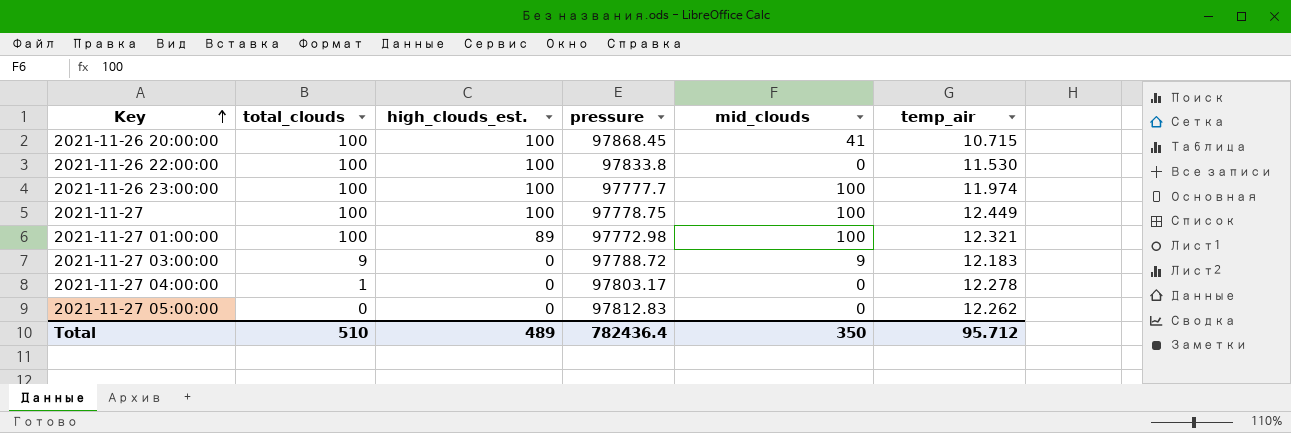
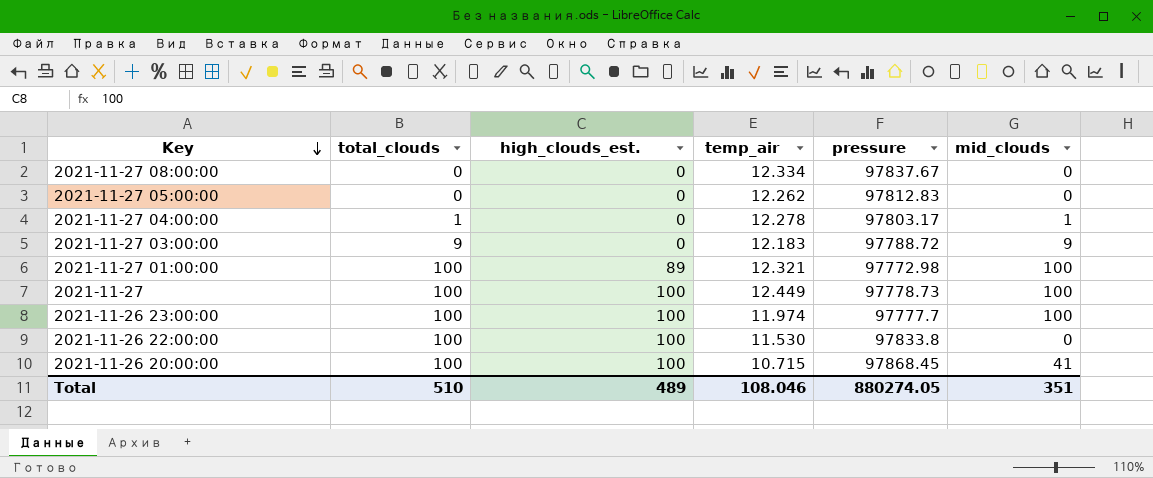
row order: Key ascending -> Key descending
column temp_air | position: 6 -> 4
row 2021-11-27 08:00:00: none -> 0 | 0 | 12.334 | 97837.67 | 0
2021-11-27 04:00:00 | mid_clouds: 0 -> 1
2021-11-27 | pressure: 97778.75 -> 97778.73
Total | temp_air: 95.712 -> 108.046
Total | pressure: 782436.4 -> 880274.05
Total | mid_clouds: 350 -> 351

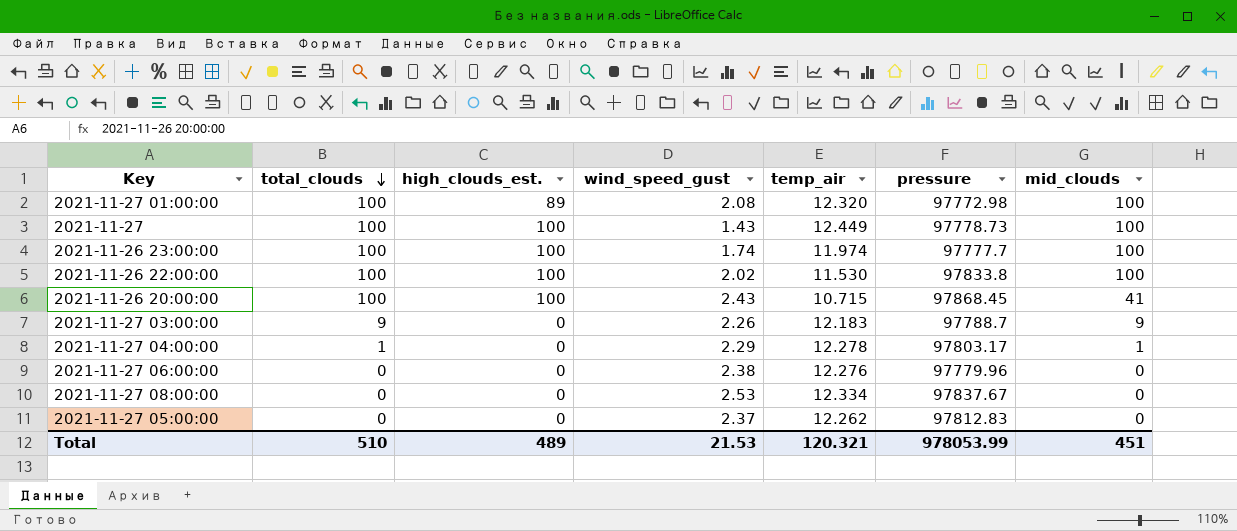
row order: Key descending -> total_clouds descending
column wind_speed_gust | position: none -> 4
2021-11-27 01:00:00 | temp_air: 12.321 -> 12.320
2021-11-26 22:00:00 | mid_clouds: 0 -> 100
2021-11-27 03:00:00 | pressure: 97788.72 -> 97788.7
row 2021-11-27 06:00:00: none -> 0 | 0 | 2.38 | 12.276 | 97779.96 | 0
Total | temp_air: 108.046 -> 120.321
Total | pressure: 880274.05 -> 978053.99
Total | mid_clouds: 351 -> 451

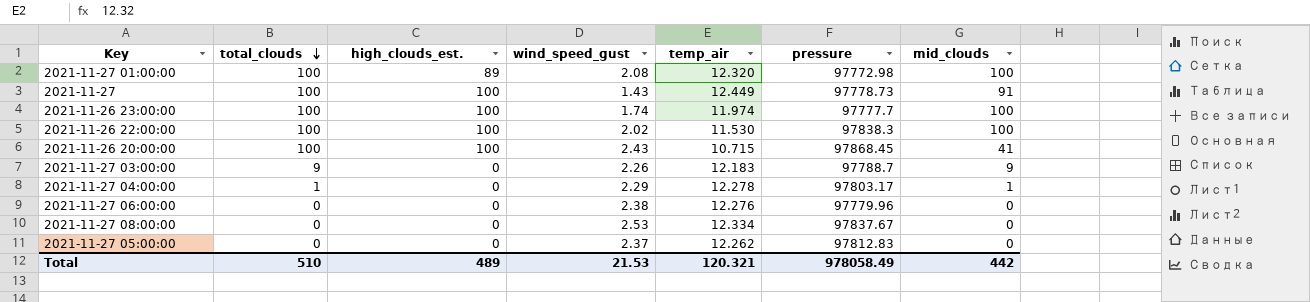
2021-11-27 | mid_clouds: 100 -> 91
2021-11-26 22:00:00 | pressure: 97833.8 -> 97838.3
Total | pressure: 978053.99 -> 978058.49
Total | mid_clouds: 451 -> 442

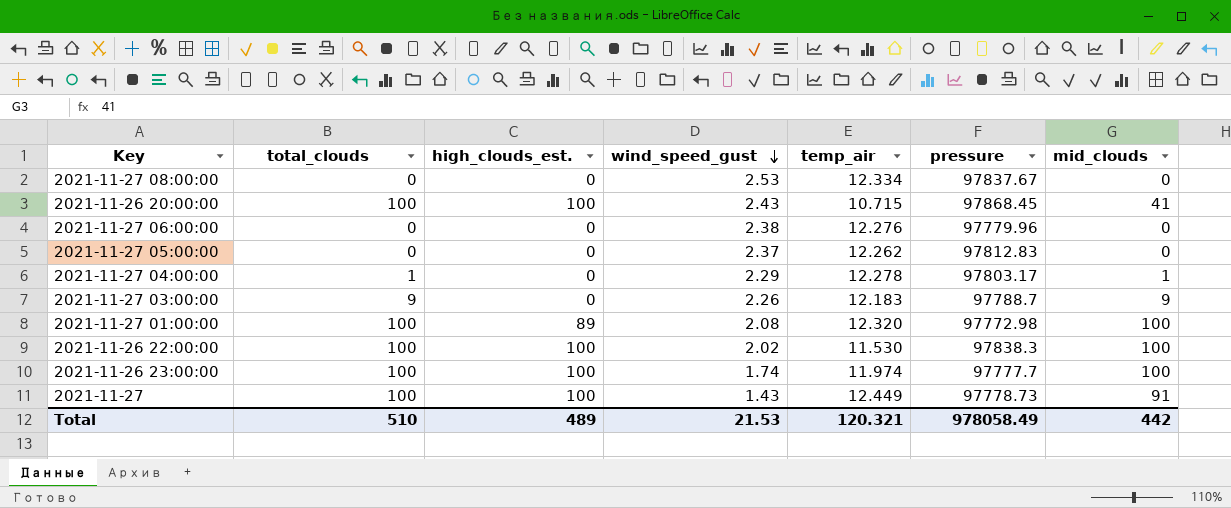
row order: total_clouds descending -> wind_speed_gust descending

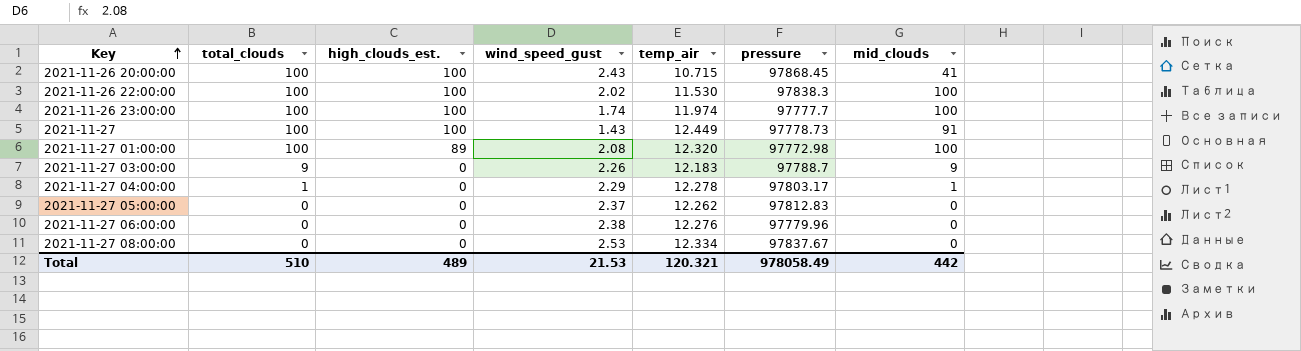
row order: wind_speed_gust descending -> Key ascending

